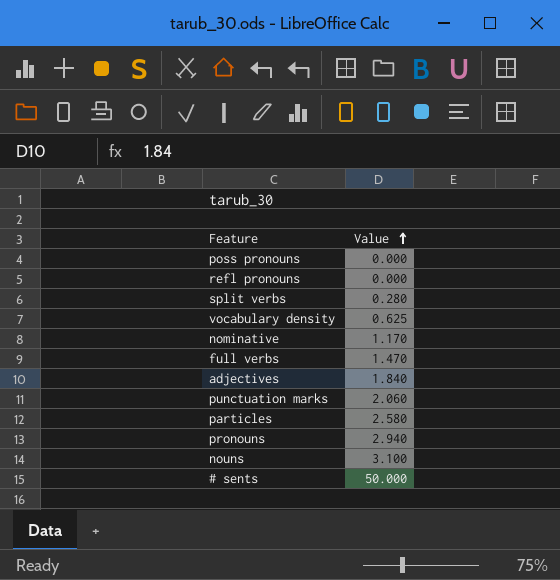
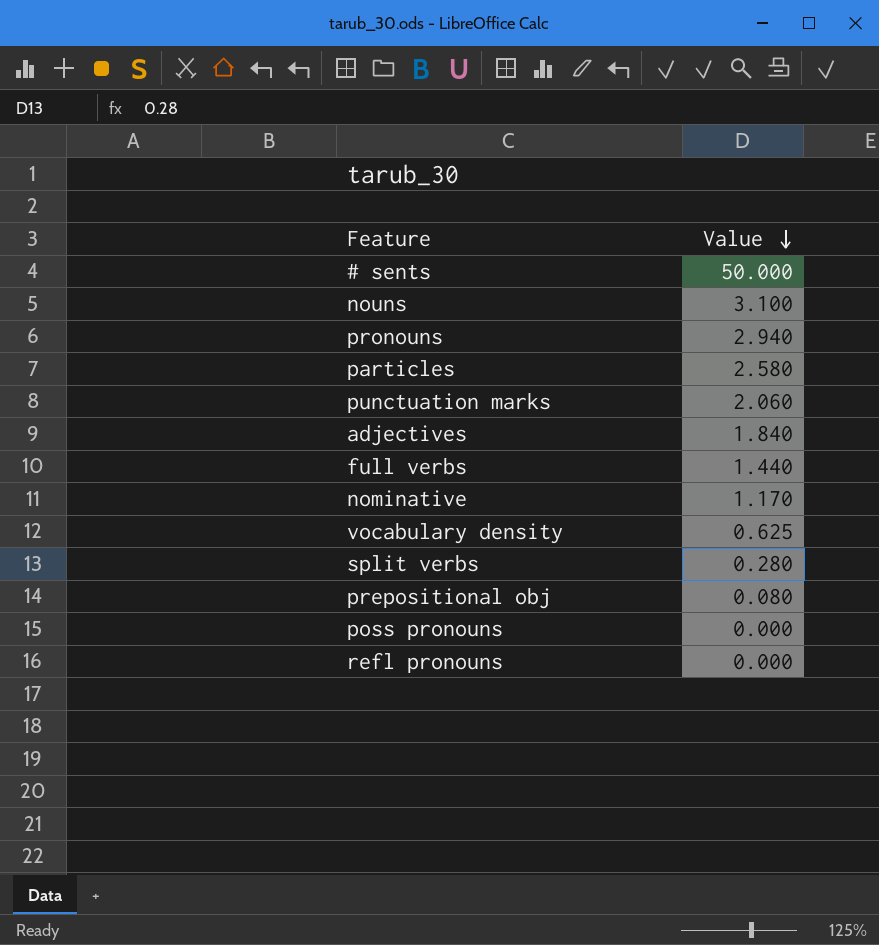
row order: Value ascending -> Value descending
full verbs | Value: 1.470 -> 1.440
row prepositional obj: none -> 0.080

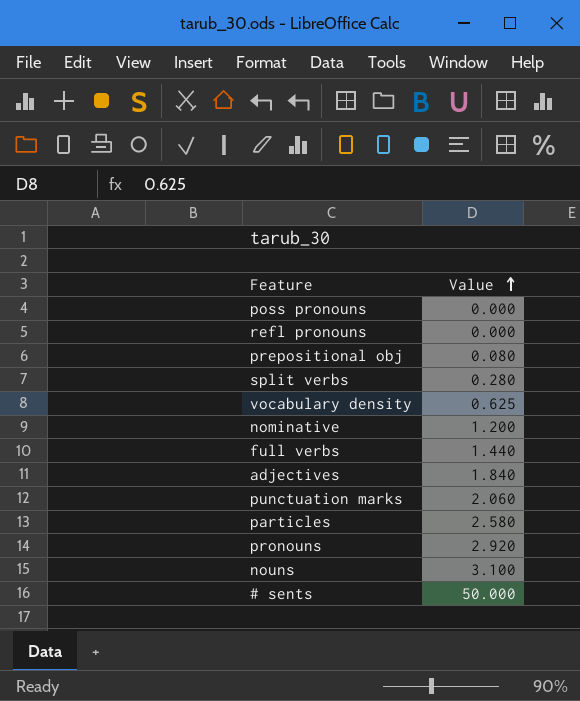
row order: Value descending -> Value ascending
nominative | Value: 1.170 -> 1.200
pronouns | Value: 2.940 -> 2.920

